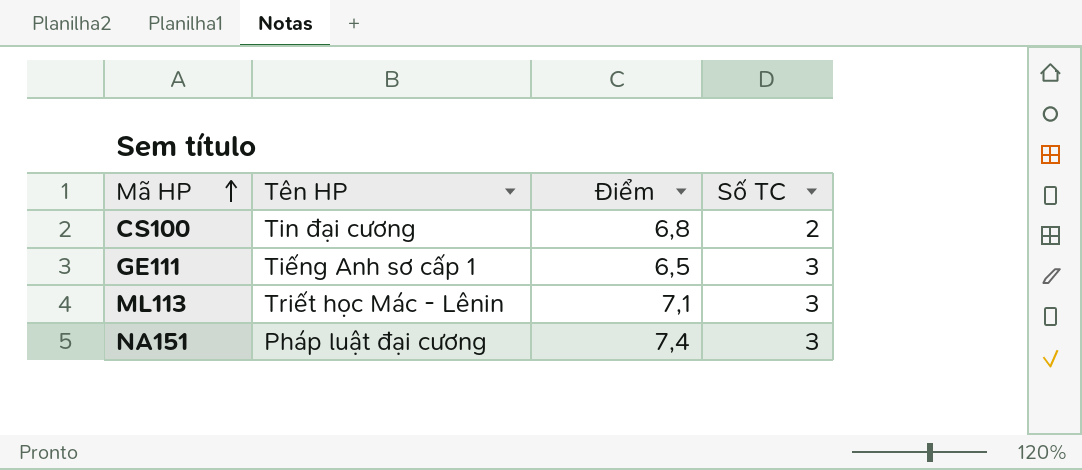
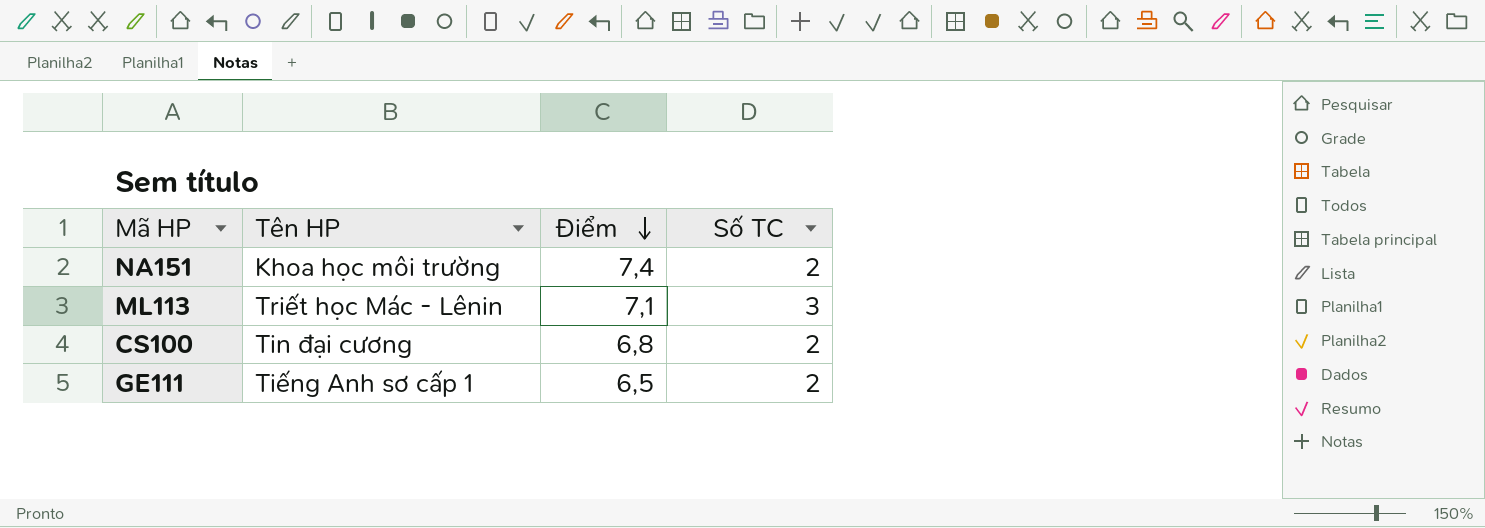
row order: Mã HP ascending -> Điểm descending
NA151 | Tên HP: Pháp luật đại cương -> Khoa học môi trường
NA151 | Số TC: 3 -> 2
GE111 | Số TC: 3 -> 2

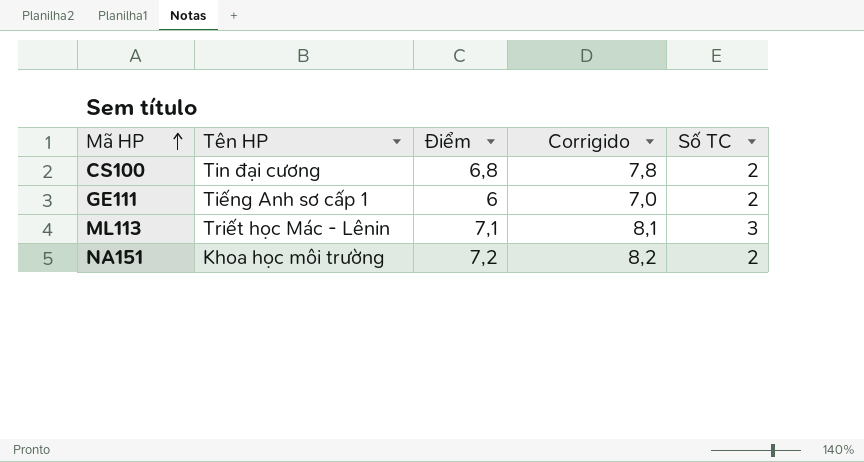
row order: Điểm descending -> Mã HP ascending
column Corrigido | formula: none -> [Điểm] + 1
GE111 | Điểm: 6,5 -> 6
NA151 | Điểm: 7,4 -> 7,2

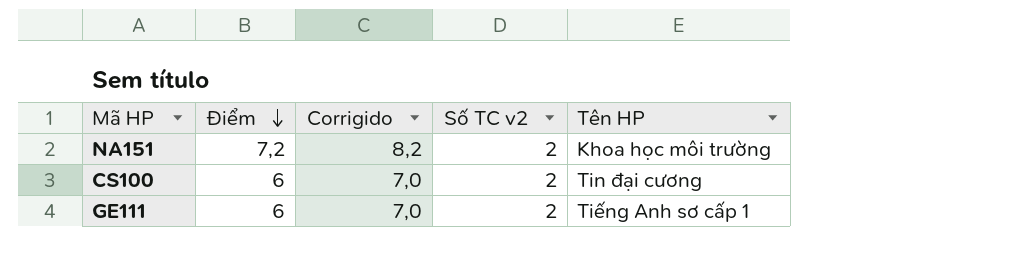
row order: Mã HP ascending -> Điểm descending
column name: Số TC -> Số TC v2
column Tên HP | position: 2 -> 5
row ML113: Triết học Mác - Lênin | 7,1 | 8,1 | 3 -> none
CS100 | Điểm: 6,8 -> 6
CS100 | Corrigido: 7,8 -> 7,0

